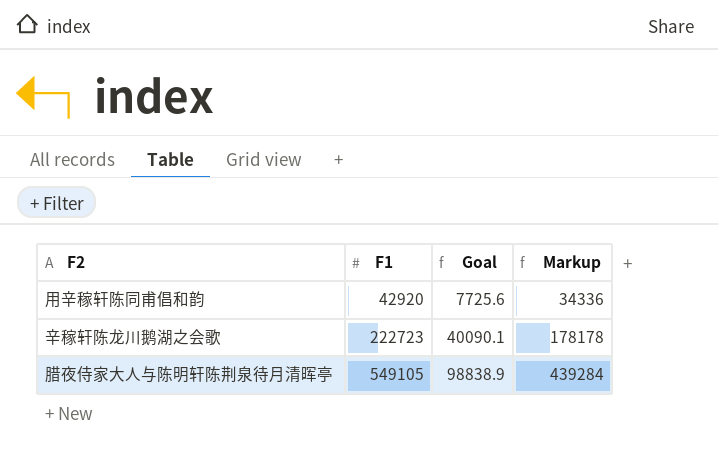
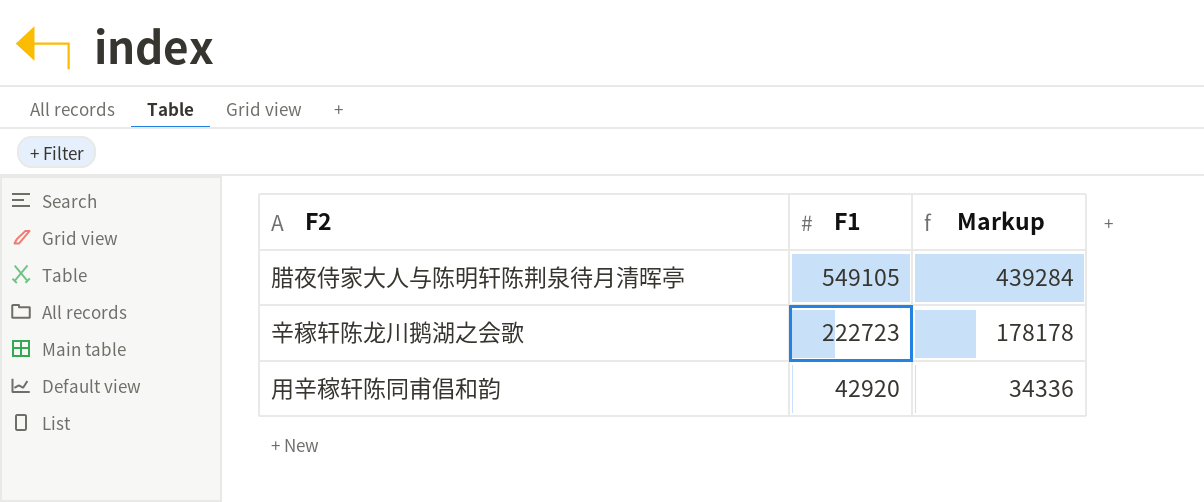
row order: F1 ascending -> F1 descending
column Goal | formula: [F1] * 0.18 -> none

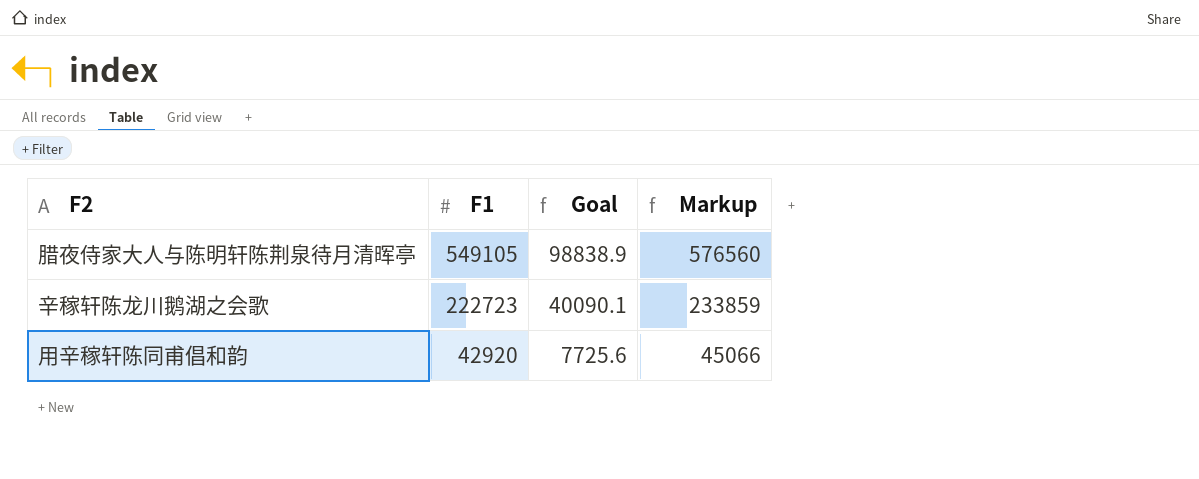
column Goal | formula: none -> [F1] * 0.18
column Markup | formula: [F1] * 0.8 -> [F1] * 1.05

